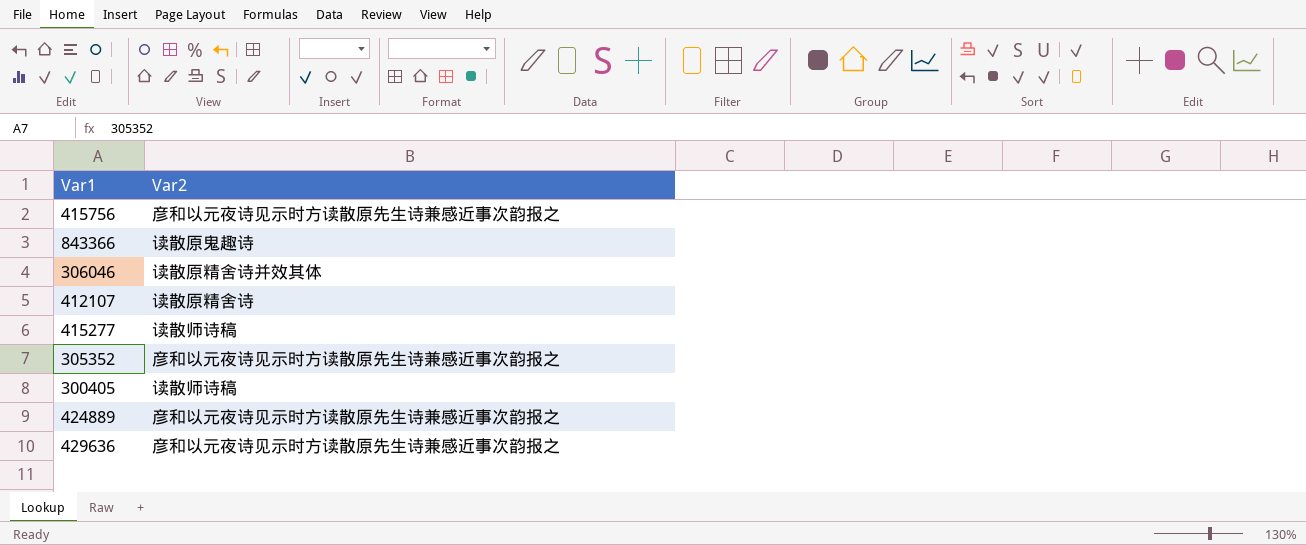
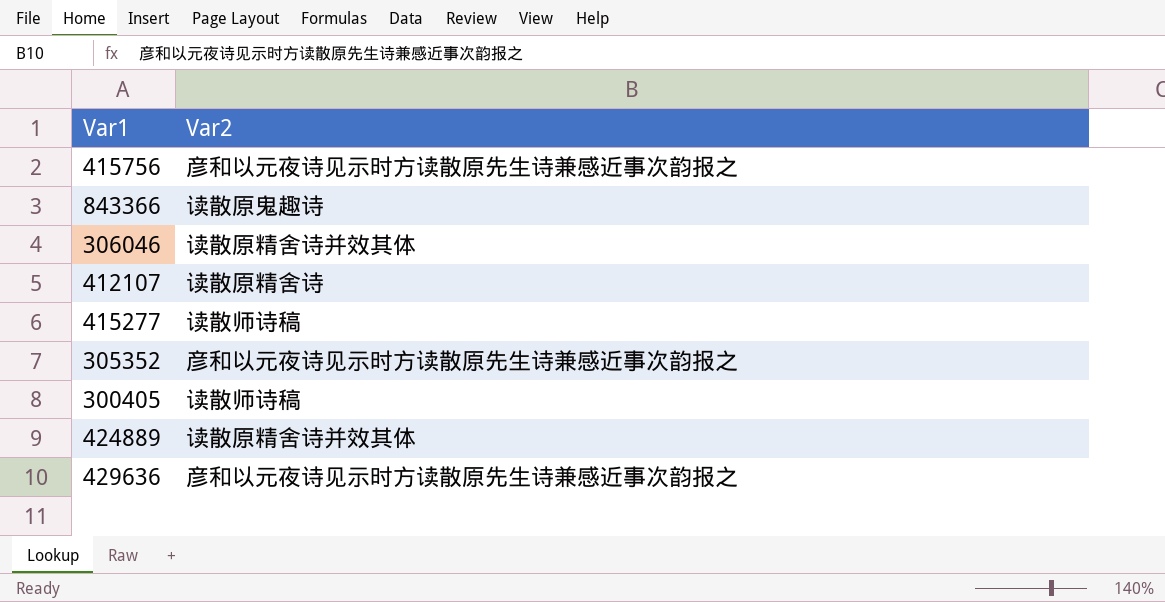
424889 | Var2: 彦和以元夜诗见示时方读散原先生诗兼感近事次韵报之 -> 读散原精舍诗并效其体

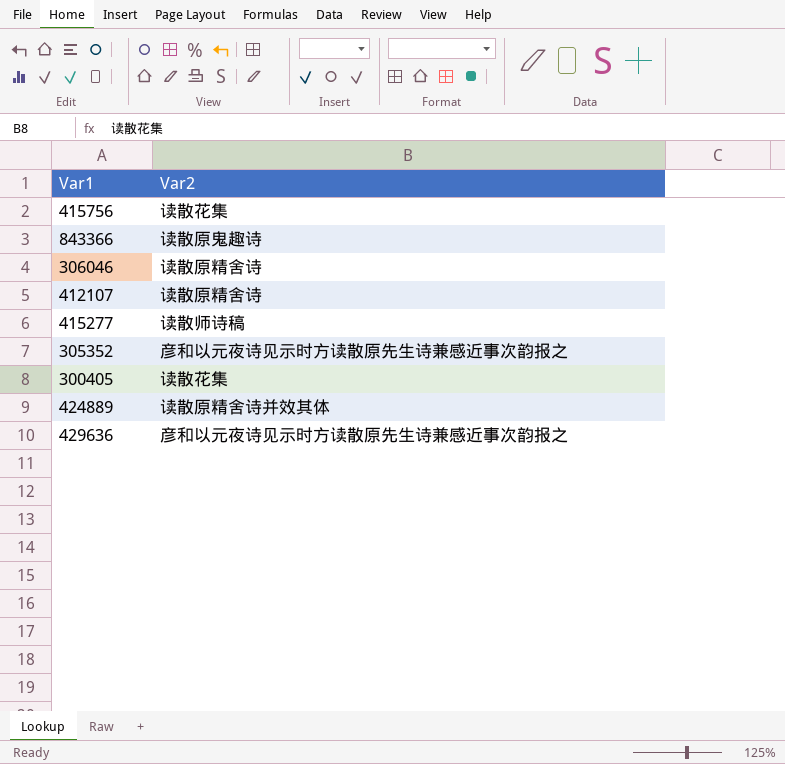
415756 | Var2: 彦和以元夜诗见示时方读散原先生诗兼感近事次韵报之 -> 读散花集
306046 | Var2: 读散原精舍诗并效其体 -> 读散原精舍诗
300405 | Var2: 读散师诗稿 -> 读散花集

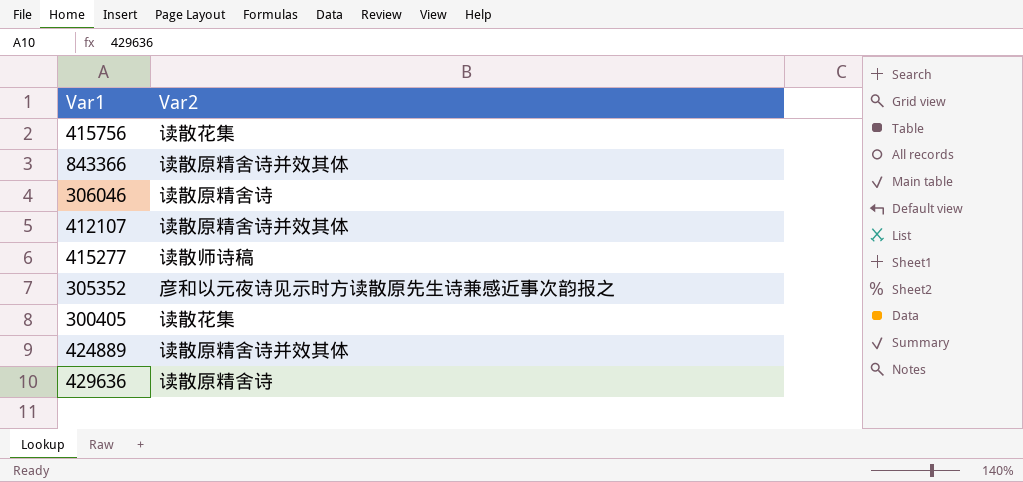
843366 | Var2: 读散原鬼趣诗 -> 读散原精舍诗并效其体
412107 | Var2: 读散原精舍诗 -> 读散原精舍诗并效其体
429636 | Var2: 彦和以元夜诗见示时方读散原先生诗兼感近事次韵报之 -> 读散原精舍诗

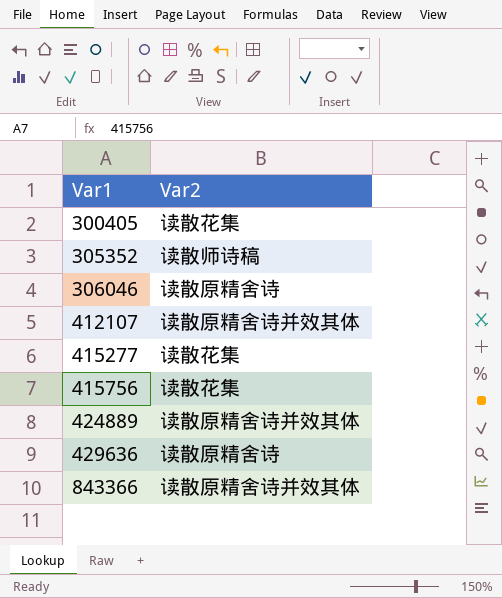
row order: none -> Var1 ascending
305352 | Var2: 彦和以元夜诗见示时方读散原先生诗兼感近事次韵报之 -> 读散师诗稿
415277 | Var2: 读散师诗稿 -> 读散花集

